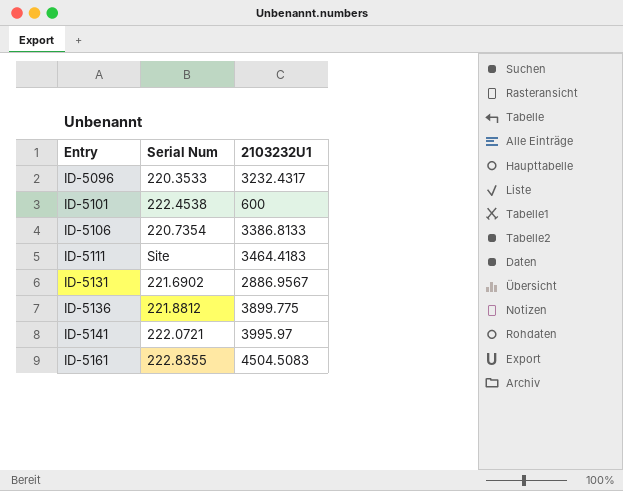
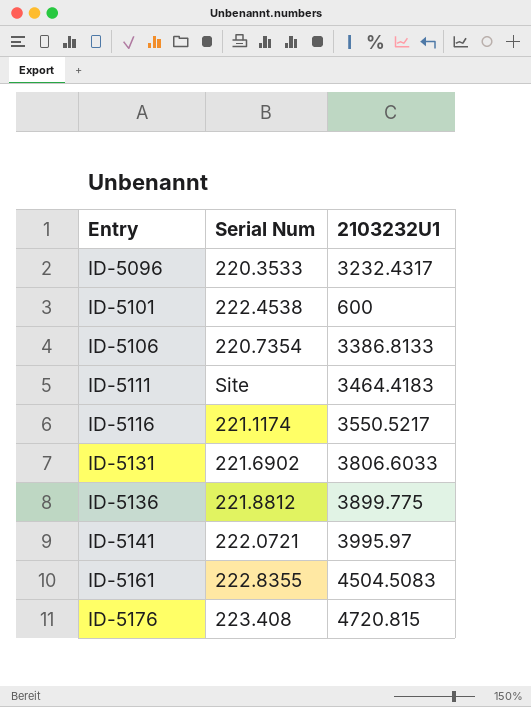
row ID-5116: none -> 221.1174 | 3550.5217
ID-5131 | 2103232U1: 2886.9567 -> 3806.6033
row ID-5176: none -> 223.408 | 4720.815

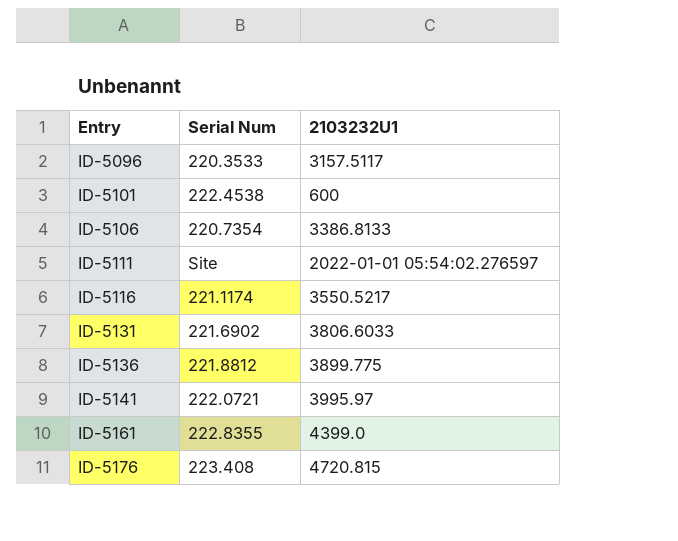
ID-5096 | 2103232U1: 3232.4317 -> 3157.5117
ID-5111 | 2103232U1: 3464.4183 -> 2022-01-01 05:54:02.276597
ID-5161 | 2103232U1: 4504.5083 -> 4399.0

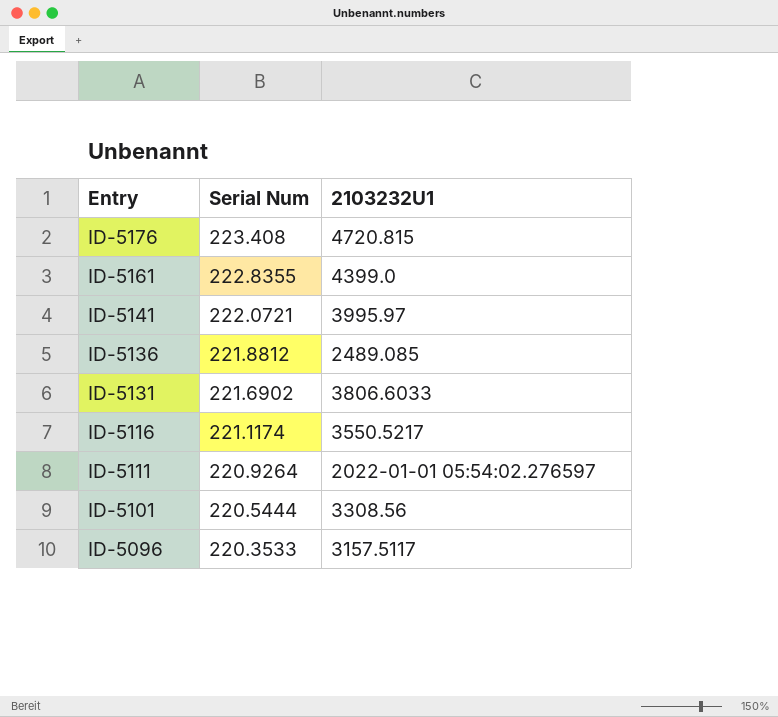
row order: Entry ascending -> Entry descending
row ID-5106: 220.7354 | 3386.8133 -> none
ID-5136 | 2103232U1: 3899.775 -> 2489.085
ID-5111 | Serial Num: Site -> 220.9264
ID-5101 | Serial Num: 222.4538 -> 220.5444
ID-5101 | 2103232U1: 600 -> 3308.56

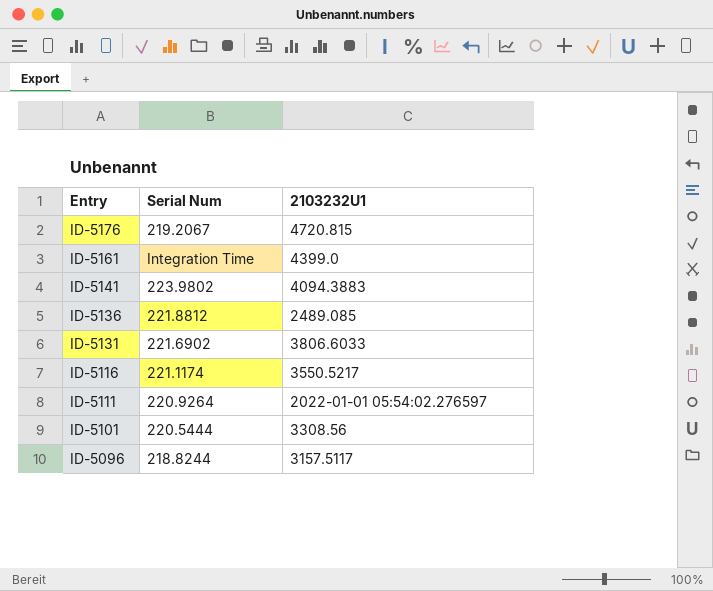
ID-5176 | Serial Num: 223.408 -> 219.2067
ID-5161 | Serial Num: 222.8355 -> Integration Time
ID-5141 | Serial Num: 222.0721 -> 223.9802
ID-5141 | 2103232U1: 3995.97 -> 4094.3883
ID-5096 | Serial Num: 220.3533 -> 218.8244

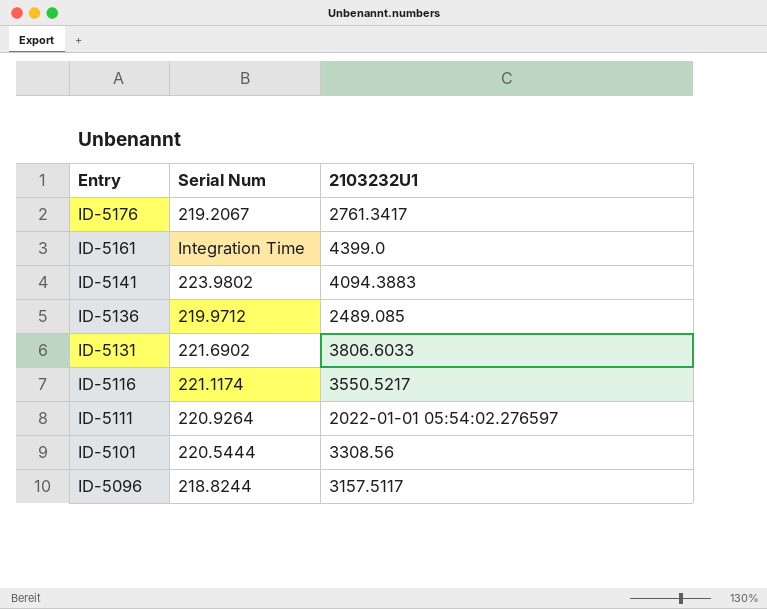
ID-5176 | 2103232U1: 4720.815 -> 2761.3417
ID-5136 | Serial Num: 221.8812 -> 219.9712

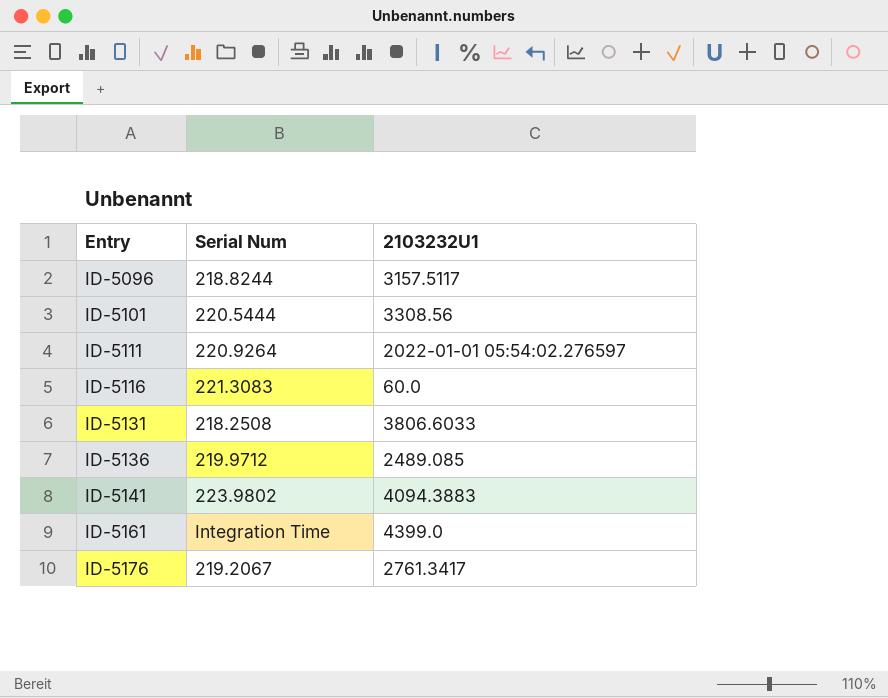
row order: Entry descending -> Entry ascending
ID-5116 | Serial Num: 221.1174 -> 221.3083
ID-5116 | 2103232U1: 3550.5217 -> 60.0
ID-5131 | Serial Num: 221.6902 -> 218.2508

